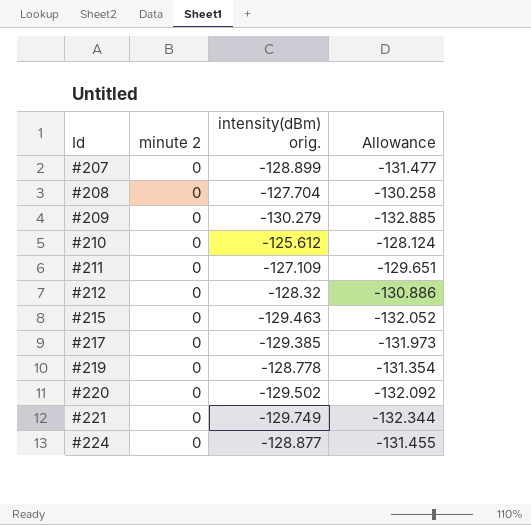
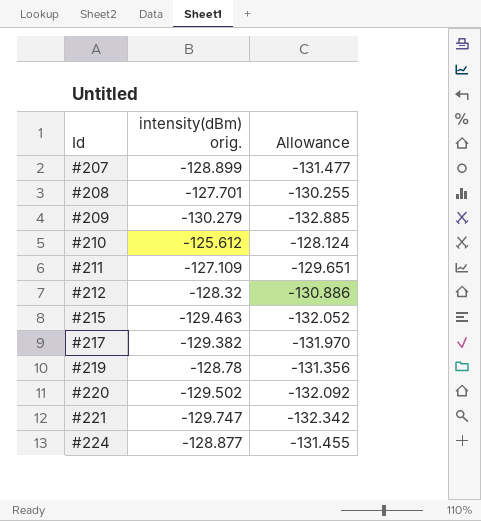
column minute 2 | position: 2 -> none
#208 | intensity(dBm) orig.: -127.704 -> -127.701
#208 | Allowance: -130.258 -> -130.255
#217 | intensity(dBm) orig.: -129.385 -> -129.382
#217 | Allowance: -131.973 -> -131.970
#219 | intensity(dBm) orig.: -128.778 -> -128.78
#219 | Allowance: -131.354 -> -131.356
#221 | intensity(dBm) orig.: -129.749 -> -129.747
#221 | Allowance: -132.344 -> -132.342

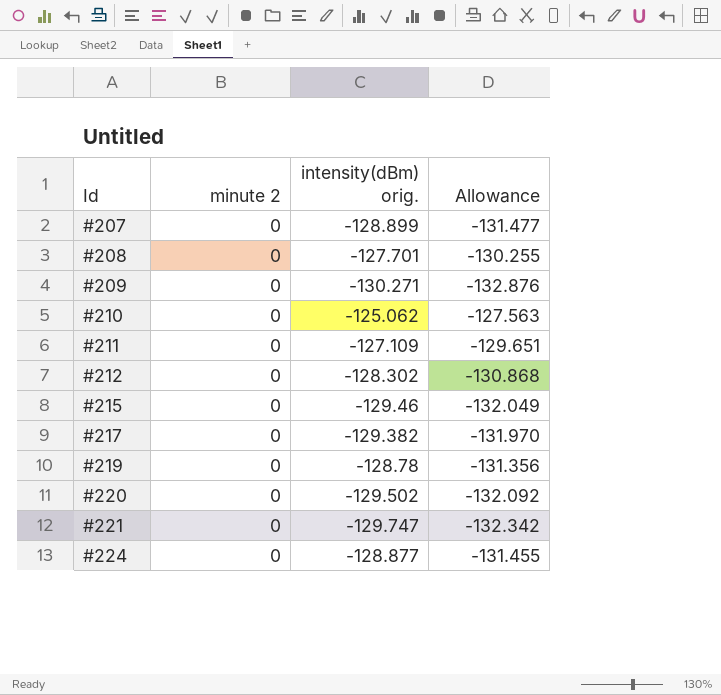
column minute 2 | position: none -> 2
#209 | intensity(dBm) orig.: -130.279 -> -130.271
#209 | Allowance: -132.885 -> -132.876
#210 | intensity(dBm) orig.: -125.612 -> -125.062
#210 | Allowance: -128.124 -> -127.563
#212 | intensity(dBm) orig.: -128.32 -> -128.302
#212 | Allowance: -130.886 -> -130.868
#215 | intensity(dBm) orig.: -129.463 -> -129.46
#215 | Allowance: -132.052 -> -132.049

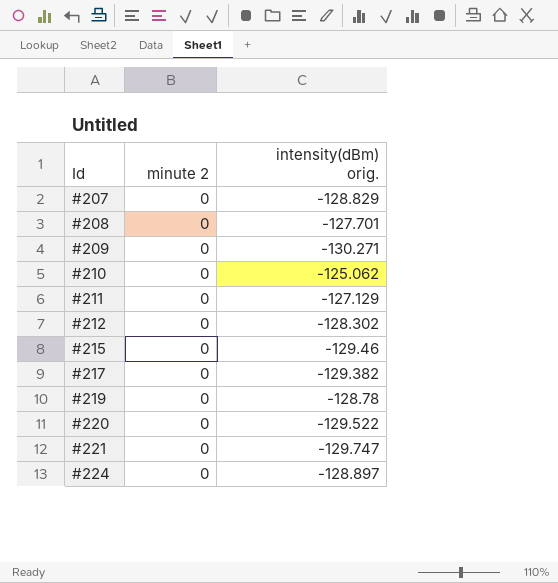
column Allowance | formula: [intensity(dBm) orig.] * 1.02 -> none
#207 | intensity(dBm) orig.: -128.899 -> -128.829
#211 | intensity(dBm) orig.: -127.109 -> -127.129
#220 | intensity(dBm) orig.: -129.502 -> -129.522
#224 | intensity(dBm) orig.: -128.877 -> -128.897

